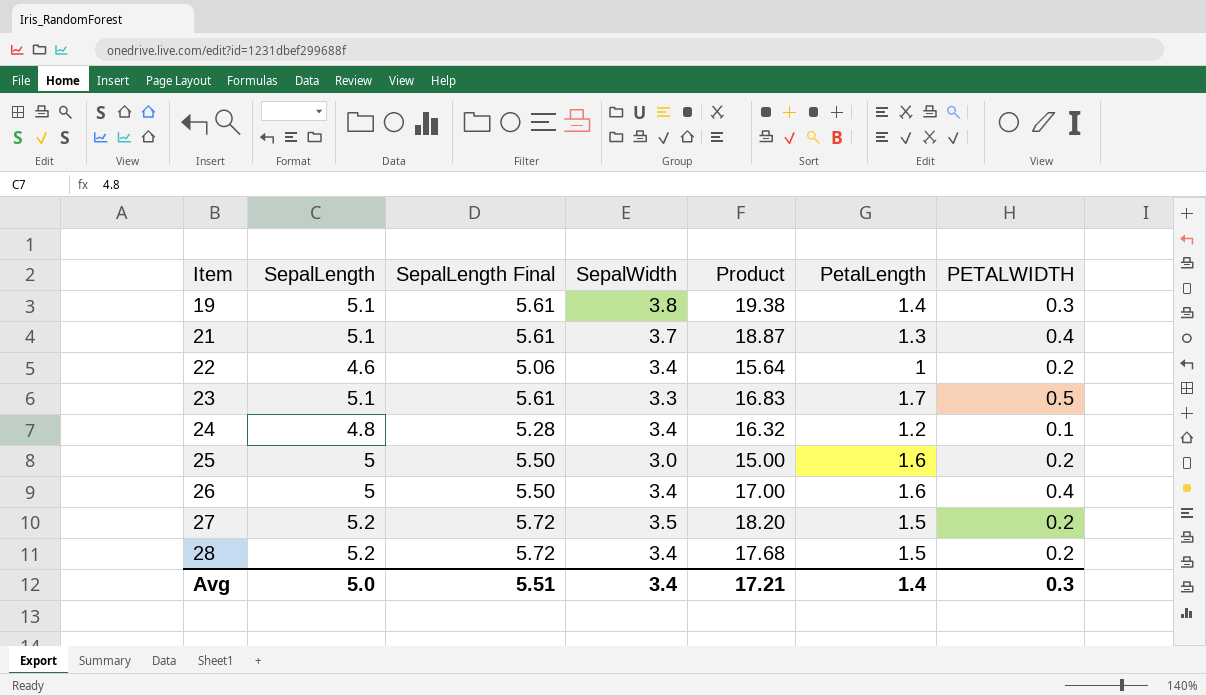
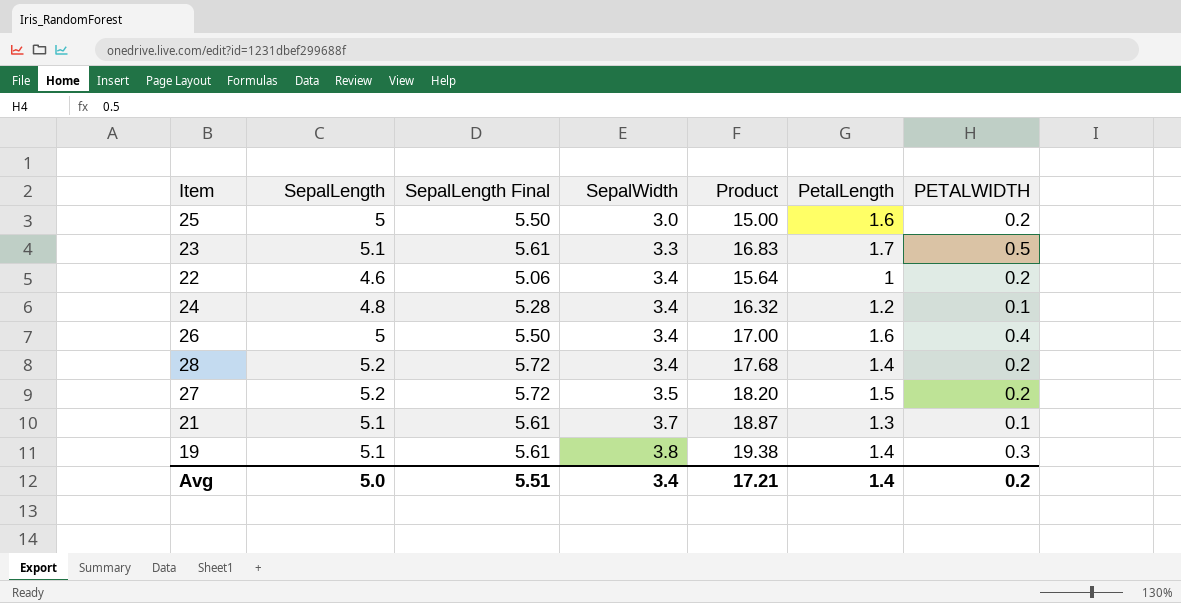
row order: Item ascending -> SepalWidth ascending
28 | PetalLength: 1.5 -> 1.4
21 | PETALWIDTH: 0.4 -> 0.1
Avg | PETALWIDTH: 0.3 -> 0.2

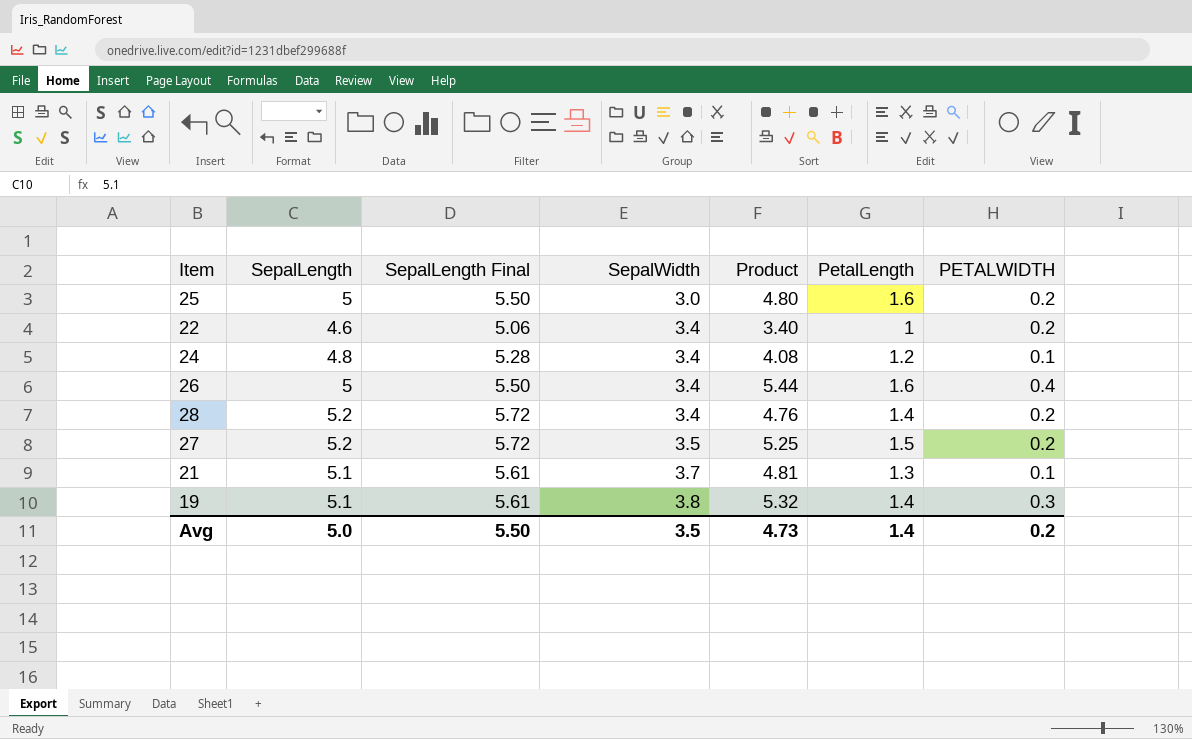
column Product | formula: [SepalLength] * [SepalWidth] -> [SepalWidth] * [PetalLength]
row 23: 5.1 | 5.61 | 3.3 | 16.83 | 1.7 | 0.5 -> none
Avg | SepalLength Final: 5.51 -> 5.50
Avg | SepalWidth: 3.4 -> 3.5
Avg | Product: 17.21 -> 4.73

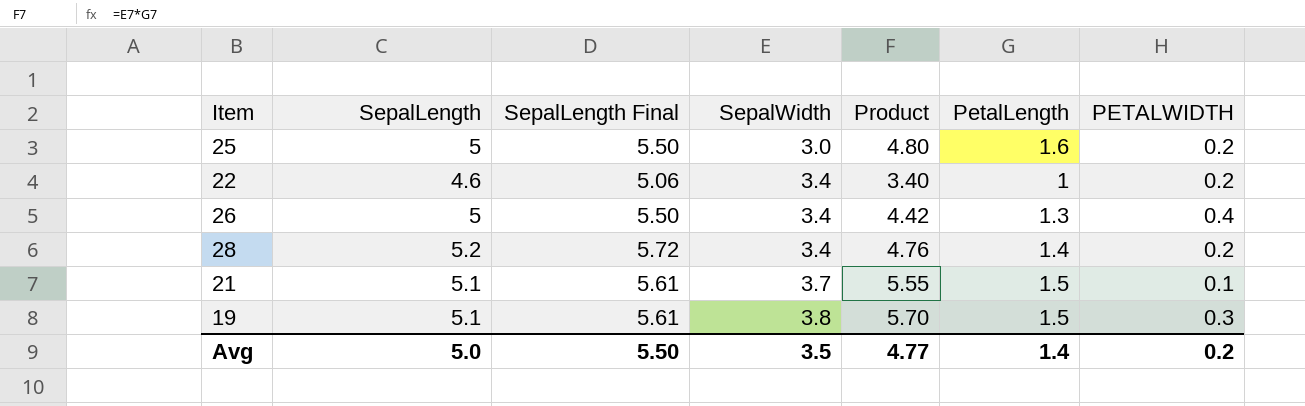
row 24: 4.8 | 5.28 | 3.4 | 4.08 | 1.2 | 0.1 -> none
row 27: 5.2 | 5.72 | 3.5 | 5.25 | 1.5 | 0.2 -> none
26 | Product: 5.44 -> 4.42
26 | PetalLength: 1.6 -> 1.3
21 | Product: 4.81 -> 5.55
21 | PetalLength: 1.3 -> 1.5
19 | Product: 5.32 -> 5.70
19 | PetalLength: 1.4 -> 1.5
Avg | Product: 4.73 -> 4.77

